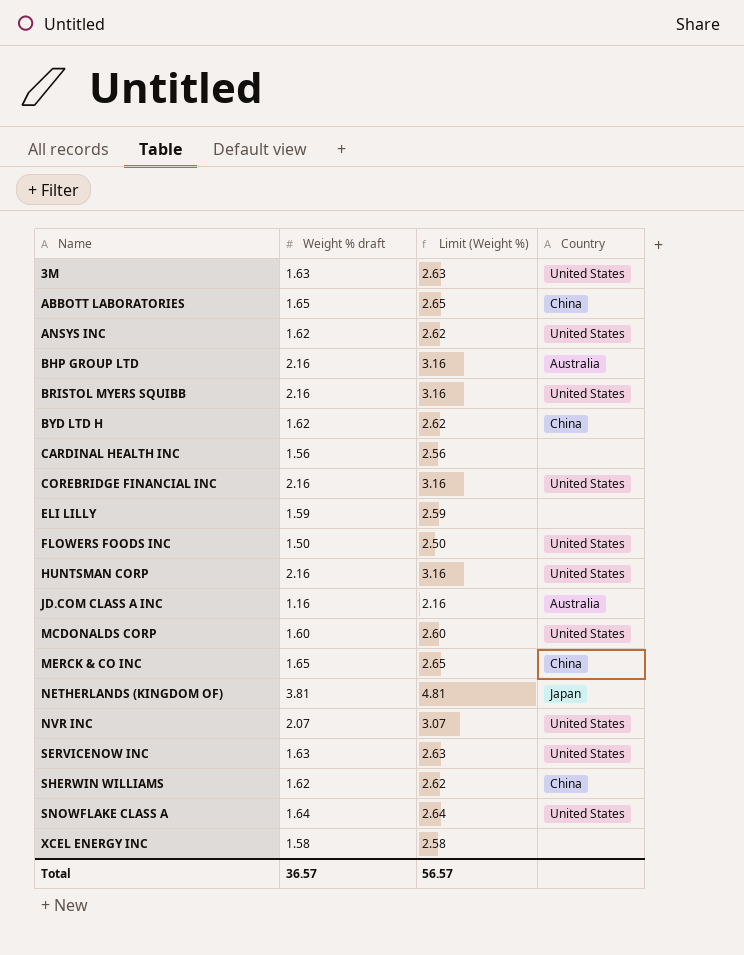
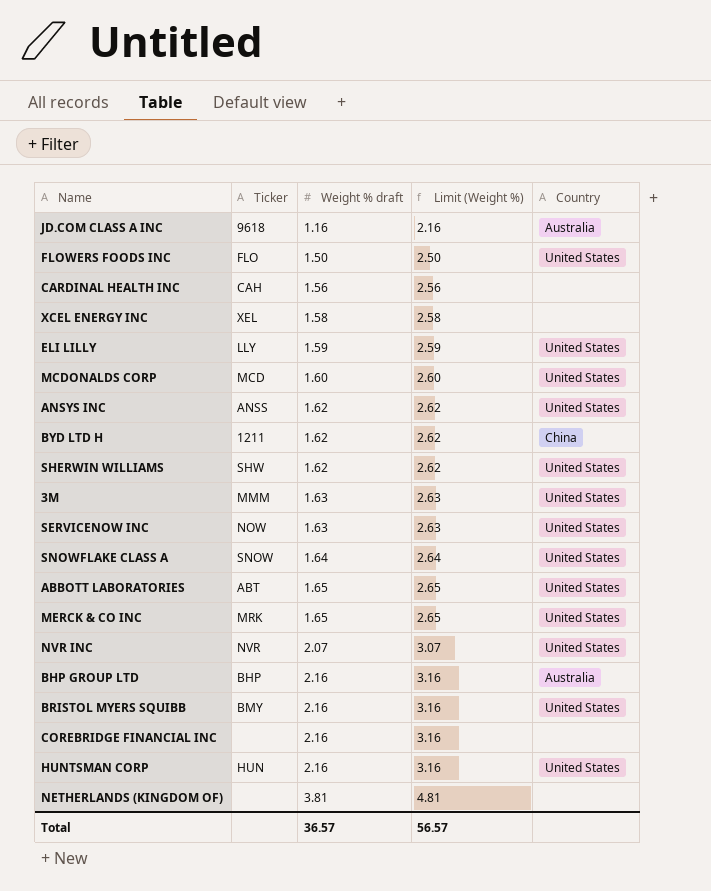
row order: Name ascending -> Weight % draft ascending
column Ticker | position: none -> 2
ELI LILLY | Country: none -> United States
SHERWIN WILLIAMS | Country: China -> United States
ABBOTT LABORATORIES | Country: China -> United States
MERCK & CO INC | Country: China -> United States
COREBRIDGE FINANCIAL INC | Country: United States -> none
NETHERLANDS (KINGDOM OF) | Country: Japan -> none

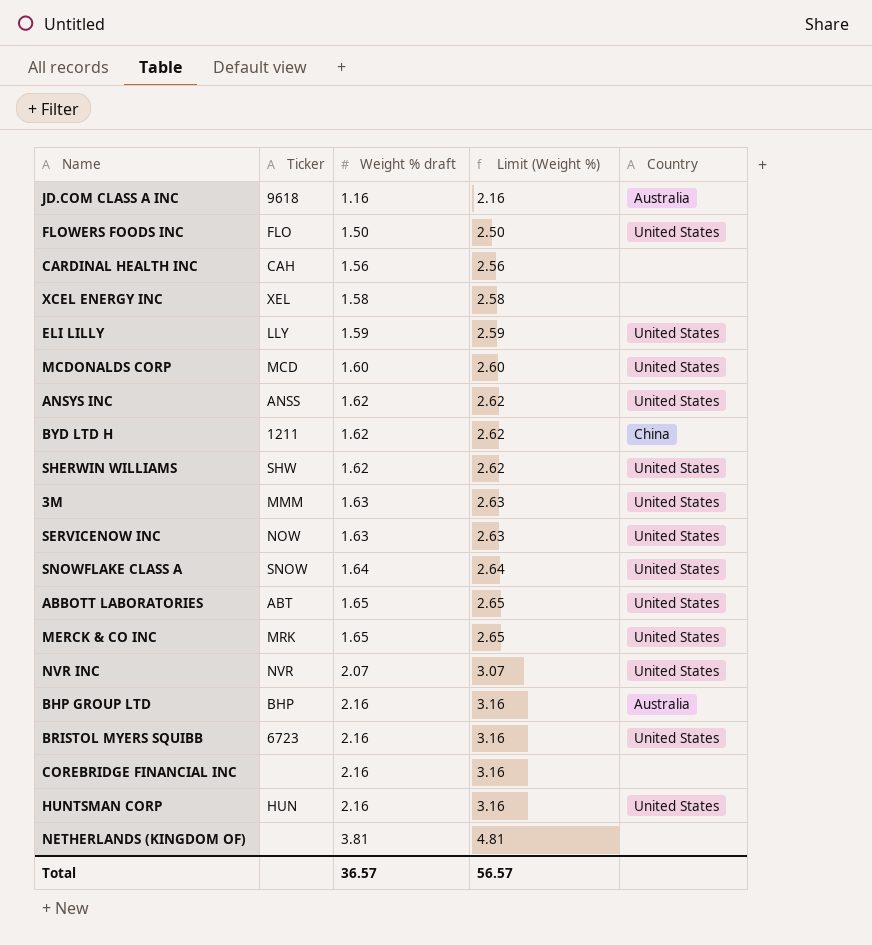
BRISTOL MYERS SQUIBB | Ticker: BMY -> 6723

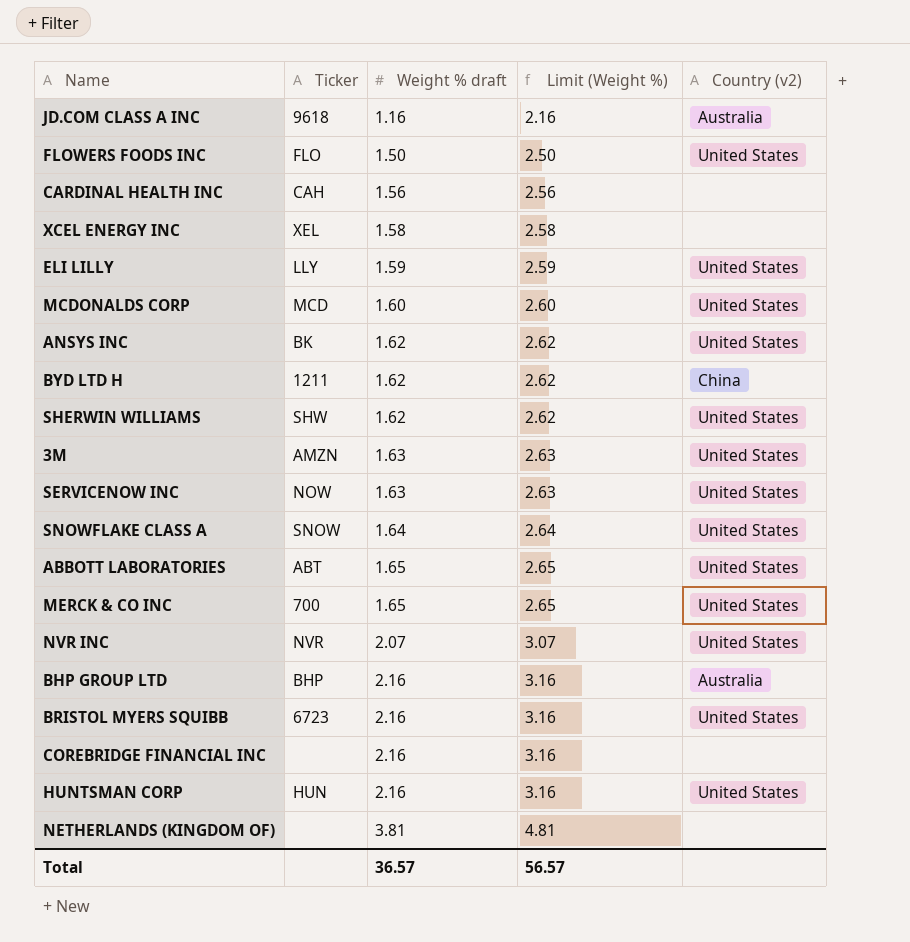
column name: Country -> Country (v2)
ANSYS INC | Ticker: ANSS -> BK
3M | Ticker: MMM -> AMZN
MERCK & CO INC | Ticker: MRK -> 700

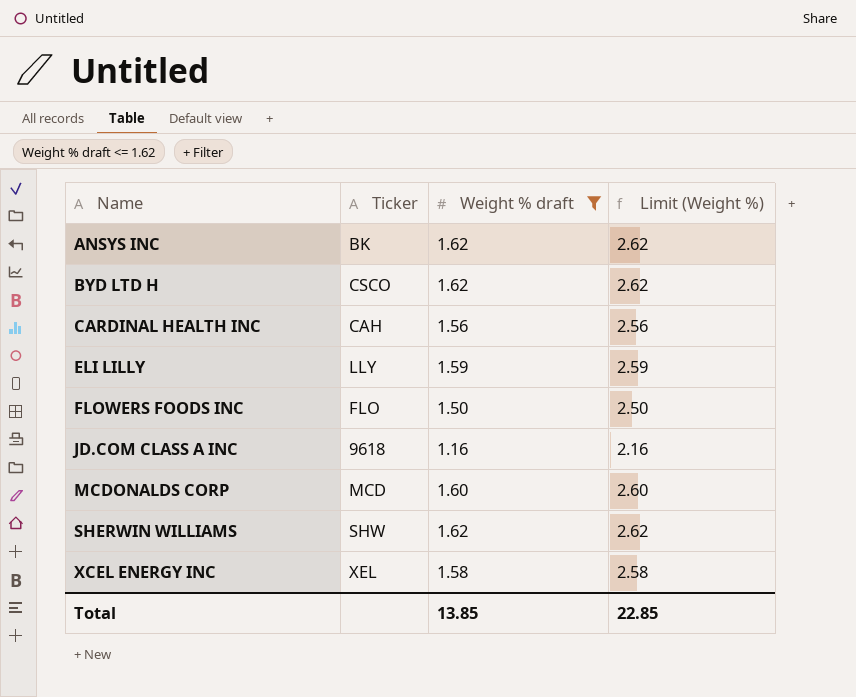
filter: none -> Weight % draft <= 1.62
row order: Weight % draft ascending -> Name ascending
column Country (v2) | position: 5 -> none
BYD LTD H | Ticker: 1211 -> CSCO
Total | Weight % draft: 36.57 -> 13.85
Total | Limit (Weight %): 56.57 -> 22.85

